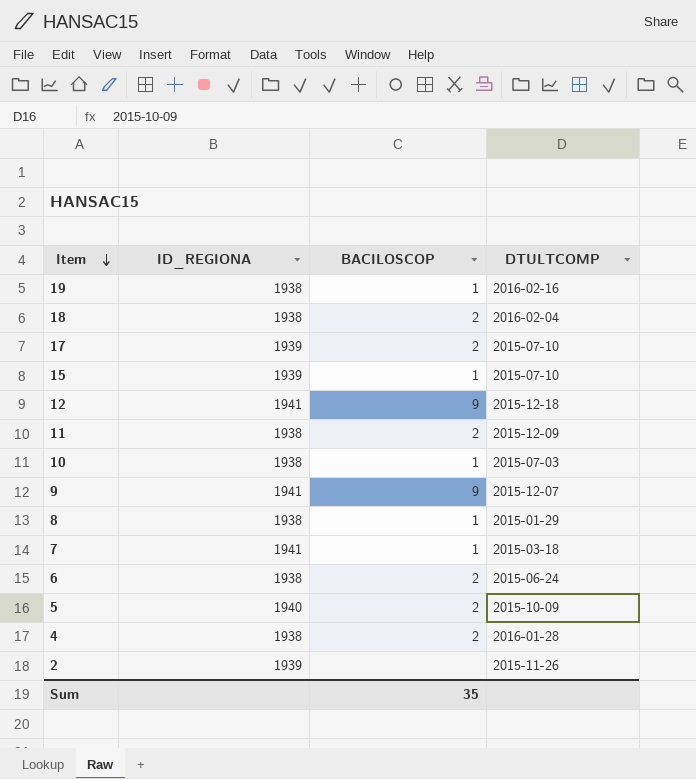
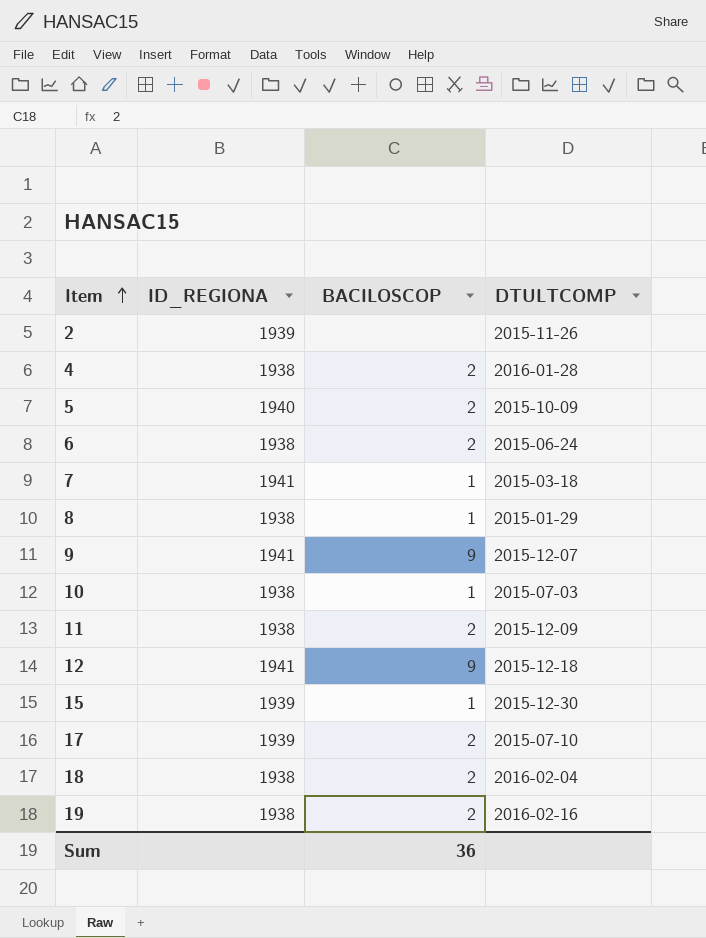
row order: Item descending -> Item ascending
15 | DTULTCOMP: 2015-07-10 -> 2015-12-30
19 | BACILOSCOP: 1 -> 2
Sum | BACILOSCOP: 35 -> 36

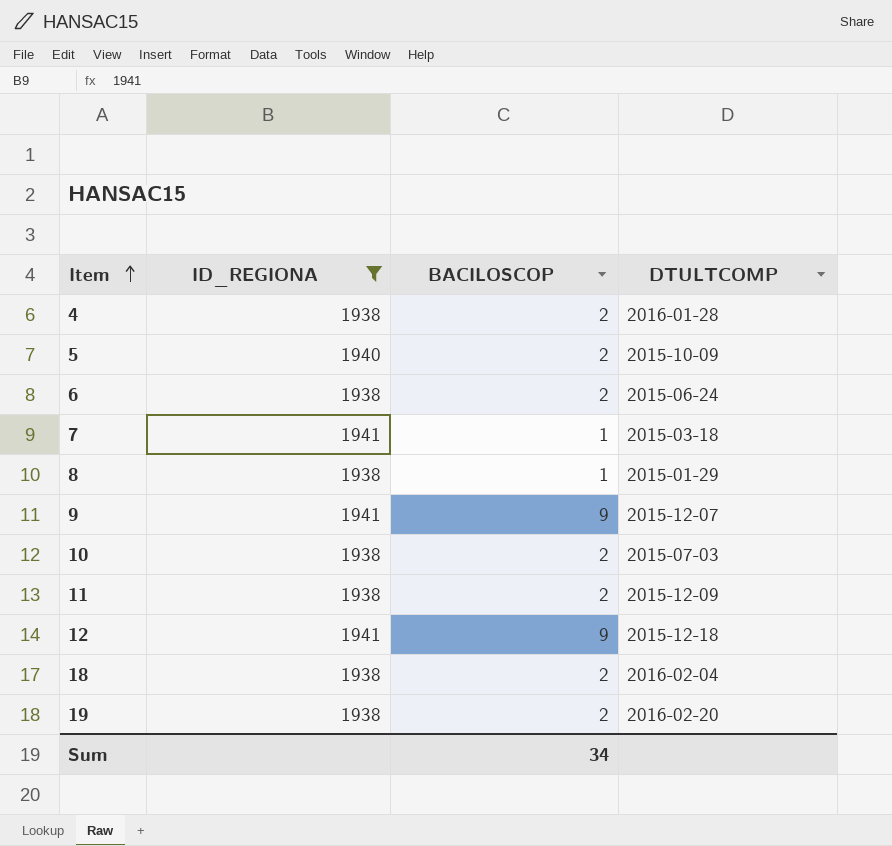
filter: none -> ID_REGIONA != 1939
10 | BACILOSCOP: 1 -> 2
19 | DTULTCOMP: 2016-02-16 -> 2016-02-20
Sum | BACILOSCOP: 36 -> 34

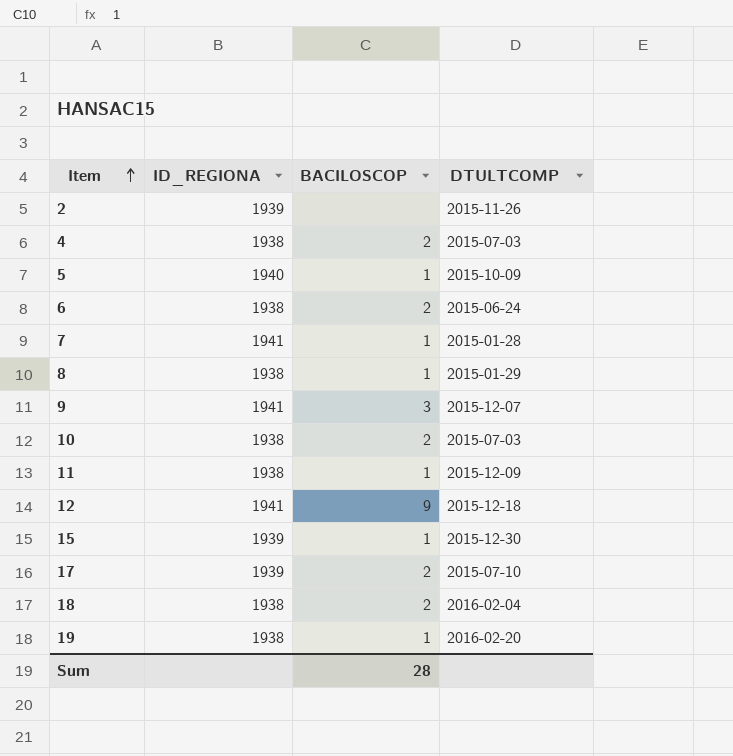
filter: ID_REGIONA != 1939 -> none
4 | DTULTCOMP: 2016-01-28 -> 2015-07-03
5 | BACILOSCOP: 2 -> 1
7 | DTULTCOMP: 2015-03-18 -> 2015-01-28
9 | BACILOSCOP: 9 -> 3
11 | BACILOSCOP: 2 -> 1
19 | BACILOSCOP: 2 -> 1
Sum | BACILOSCOP: 34 -> 28

